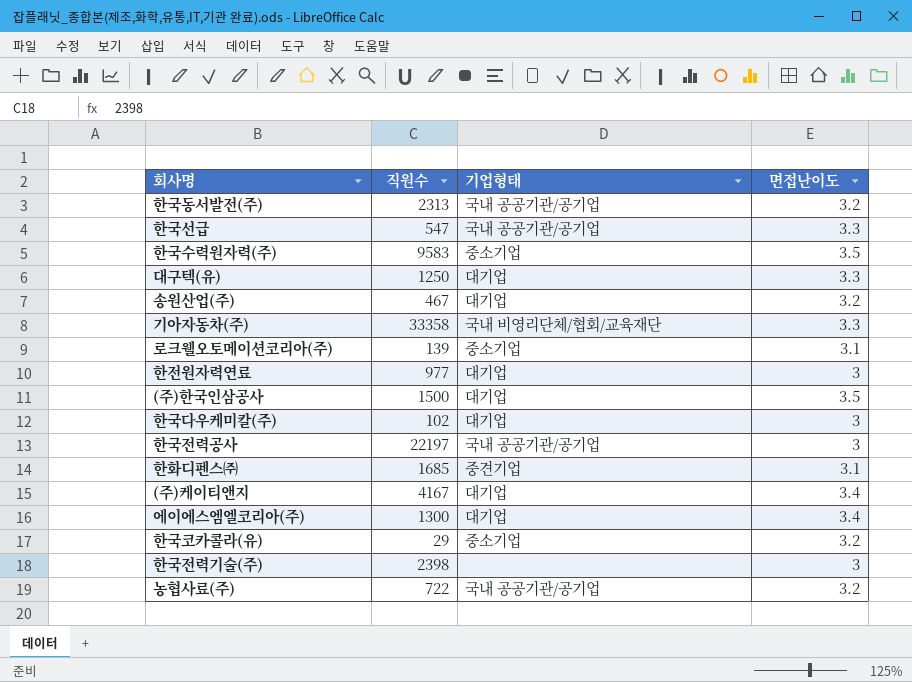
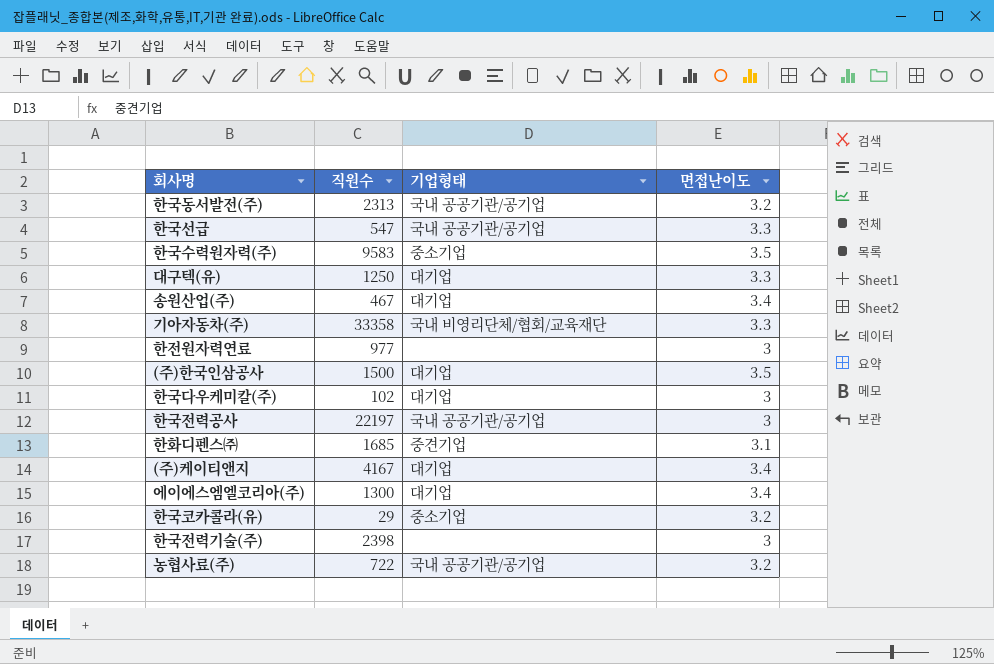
row 로크웰오토메이션코리아(주): 139 | 중소기업 | 3.1 -> none
송원산업(주) | 면접난이도: 3.2 -> 3.4
한전원자력연료 | 기업형태: 대기업 -> none

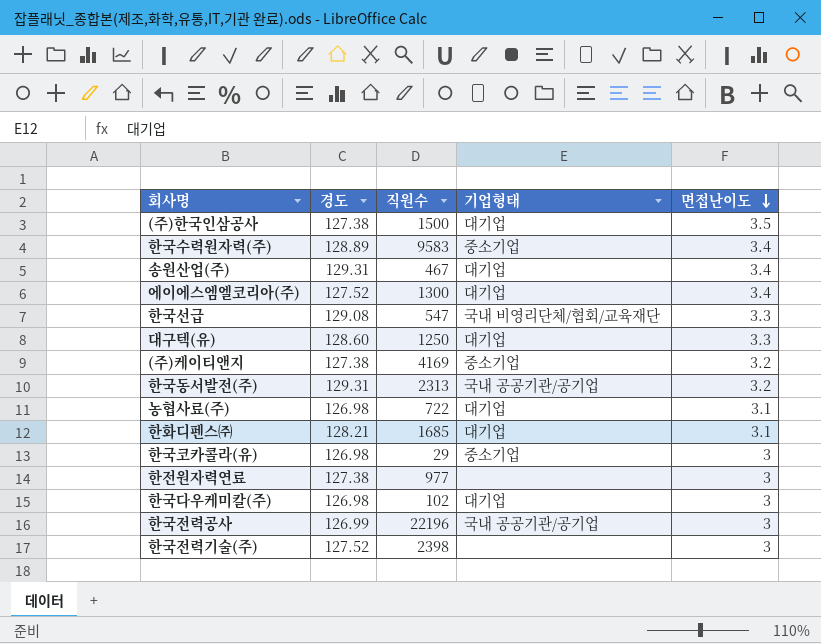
row order: none -> 면접난이도 descending
column 경도 | position: none -> 2
row 기아자동차(주): 33358 | 국내 비영리단체/협회/교육재단 | 3.3 -> none
한국수력원자력(주) | 면접난이도: 3.5 -> 3.4
한국선급 | 기업형태: 국내 공공기관/공기업 -> 국내 비영리단체/협회/교육재단
(주)케이티앤지 | 직원수: 4167 -> 4169
(주)케이티앤지 | 기업형태: 대기업 -> 중소기업
(주)케이티앤지 | 면접난이도: 3.4 -> 3.2
농협사료(주) | 기업형태: 국내 공공기관/공기업 -> 대기업
농협사료(주) | 면접난이도: 3.2 -> 3.1
한화디펜스㈜ | 기업형태: 중견기업 -> 대기업
한국코카콜라(유) | 면접난이도: 3.2 -> 3
한국전력공사 | 직원수: 22197 -> 22196

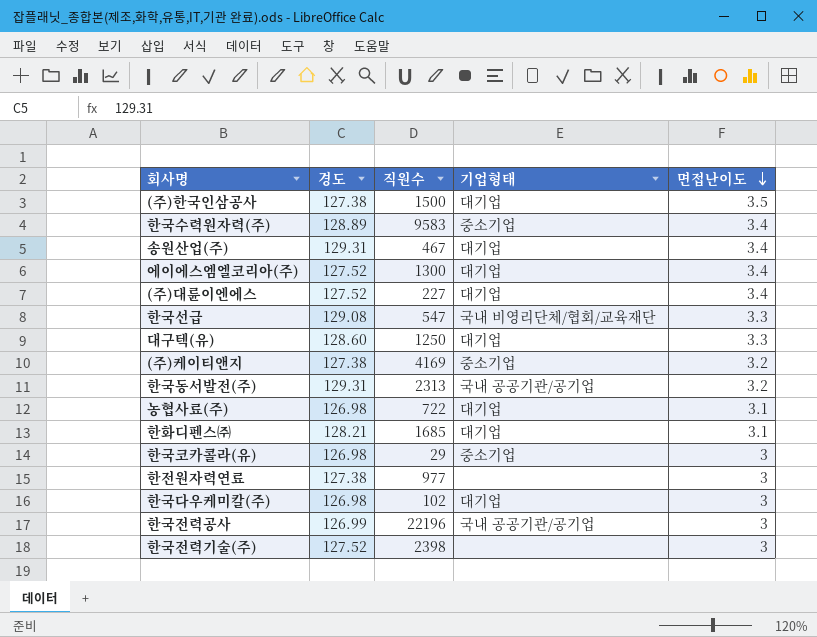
row (주)대륜이엔에스: none -> 127.52 | 227 | 대기업 | 3.4

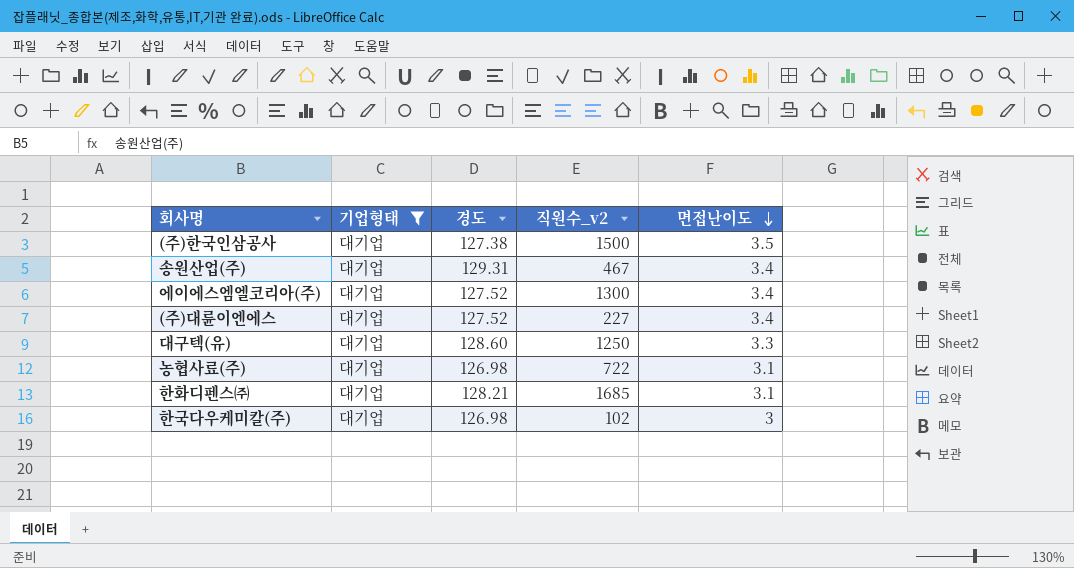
filter: none -> 기업형태 = 대기업
column 기업형태 | position: 4 -> 2
column name: 직원수 -> 직원수_v2

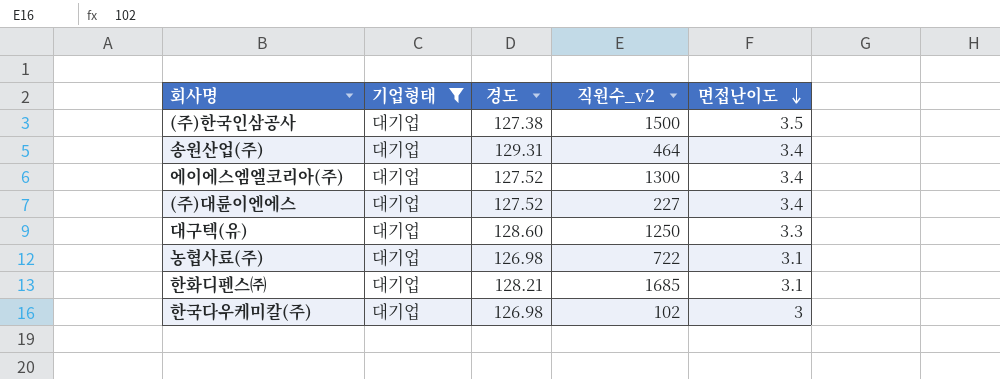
송원산업(주) | 직원수_v2: 467 -> 464

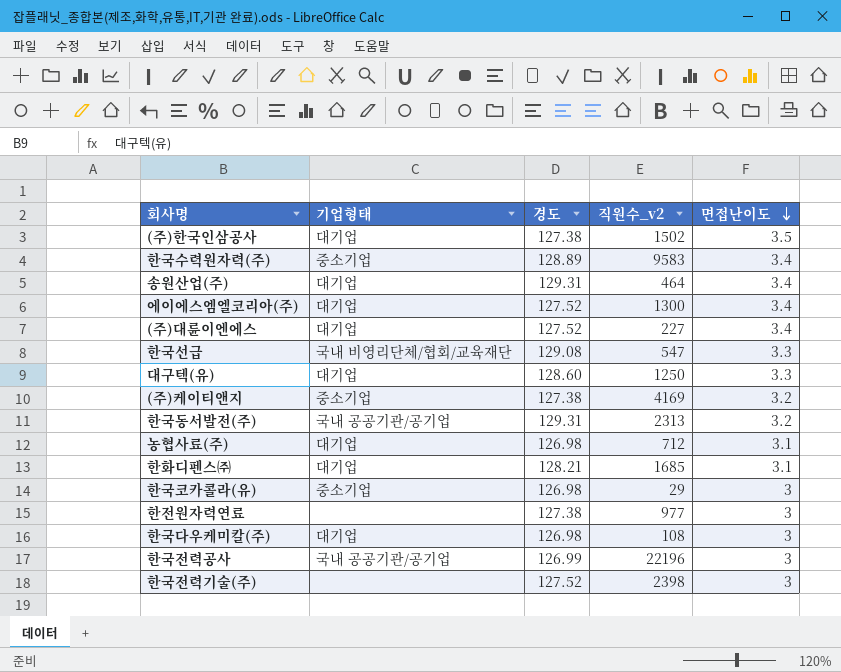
filter: 기업형태 = 대기업 -> none
(주)한국인삼공사 | 직원수_v2: 1500 -> 1502
농협사료(주) | 직원수_v2: 722 -> 712
한국다우케미칼(주) | 직원수_v2: 102 -> 108

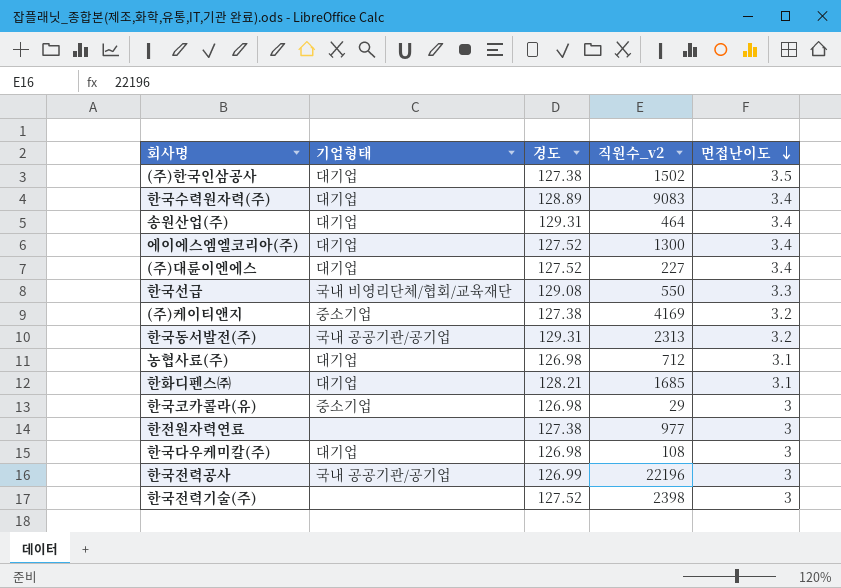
row 대구텍(유): 대기업 | 128.60 | 1250 | 3.3 -> none
한국수력원자력(주) | 기업형태: 중소기업 -> 대기업
한국수력원자력(주) | 직원수_v2: 9583 -> 9083
한국선급 | 직원수_v2: 547 -> 550

